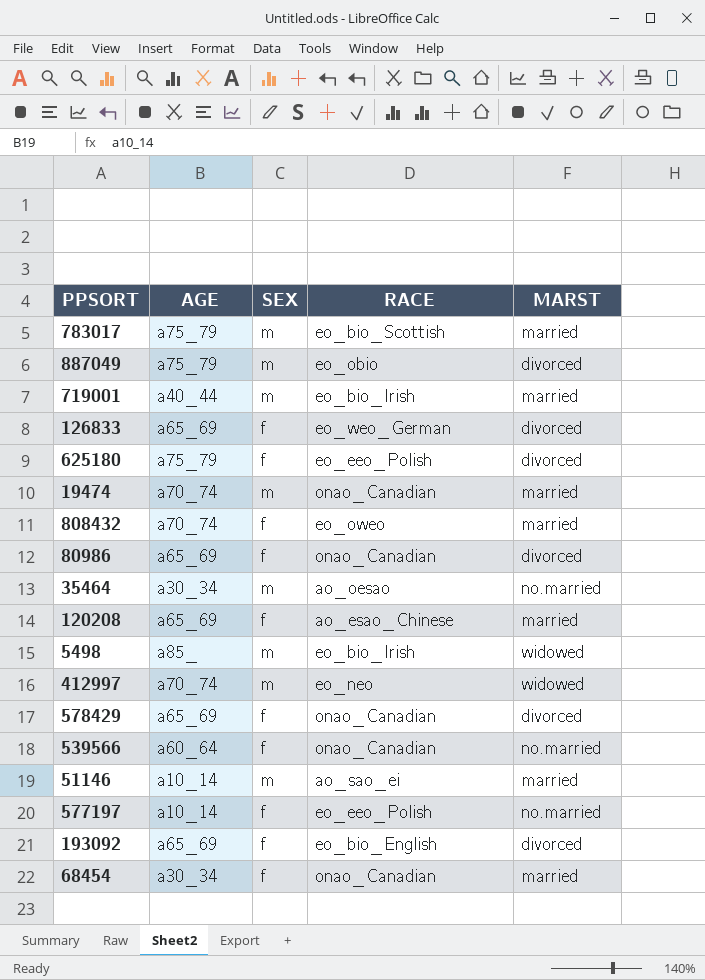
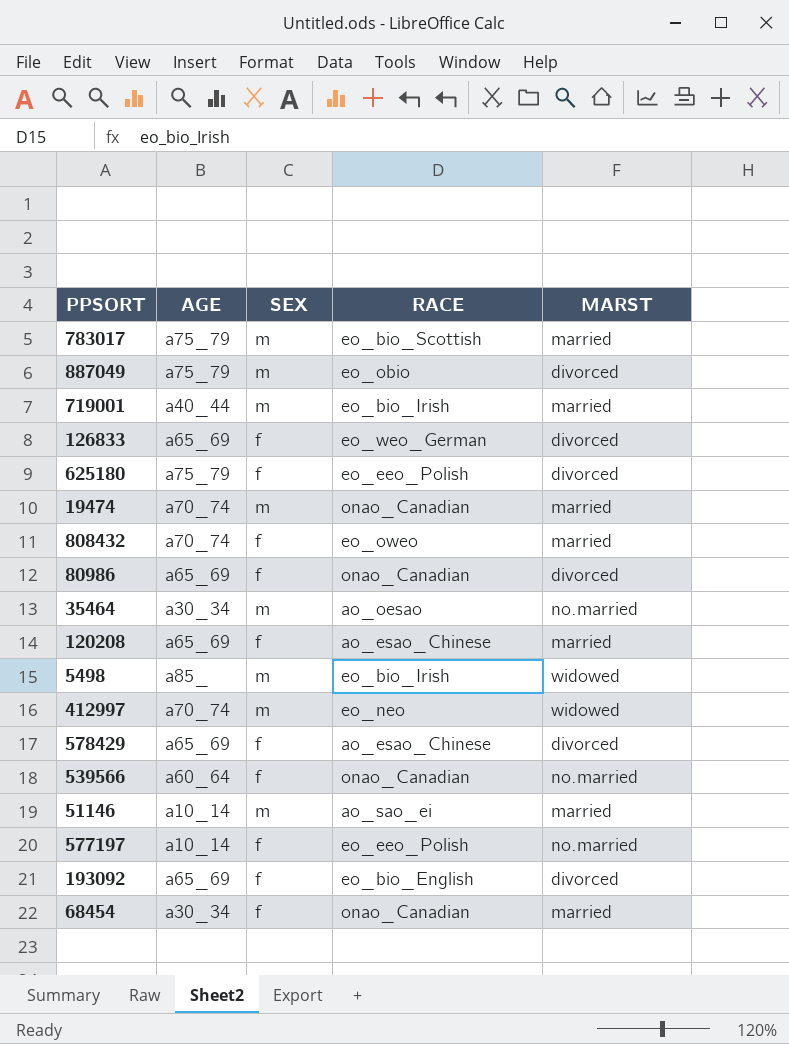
578429 | RACE: onao_Canadian -> ao_esao_Chinese

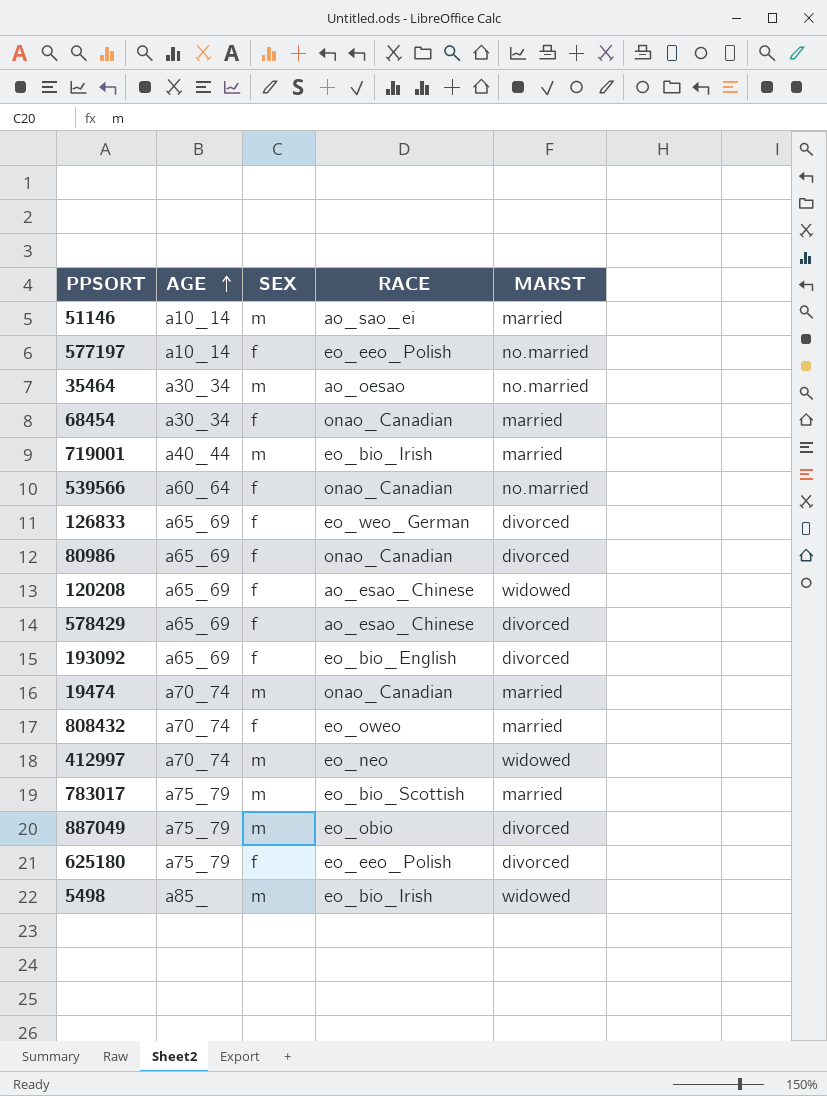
row order: none -> AGE ascending
120208 | MARST: married -> widowed

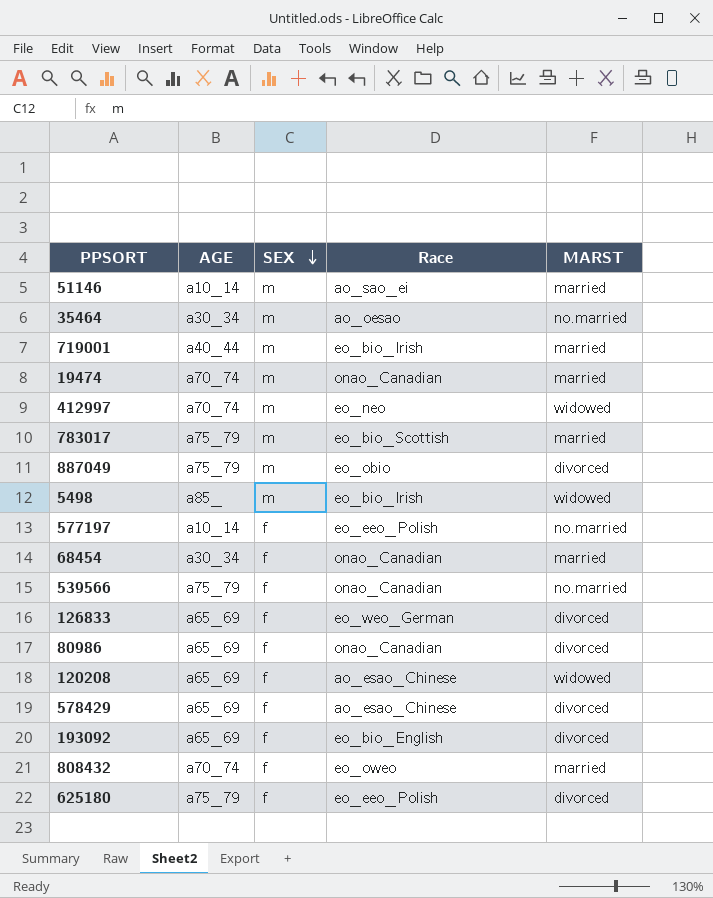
row order: AGE ascending -> SEX descending
column name: RACE -> Race
539566 | AGE: a60_64 -> a75_79

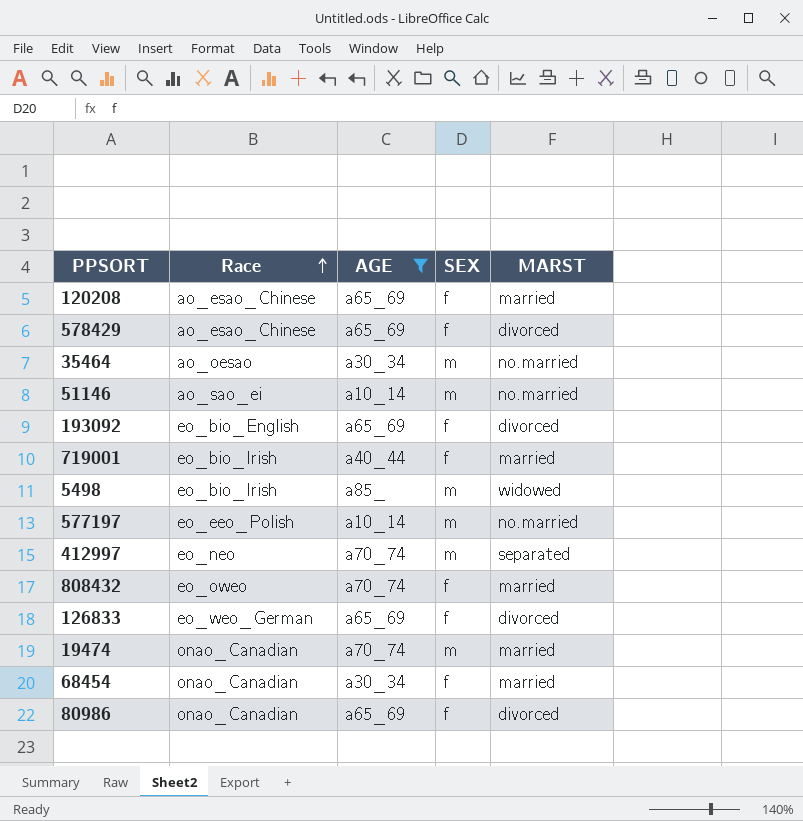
filter: none -> AGE != a75_79
row order: SEX descending -> Race ascending
column Race | position: 4 -> 2
120208 | MARST: widowed -> married
51146 | MARST: married -> no.married
719001 | SEX: m -> f
577197 | SEX: f -> m
412997 | MARST: widowed -> separated

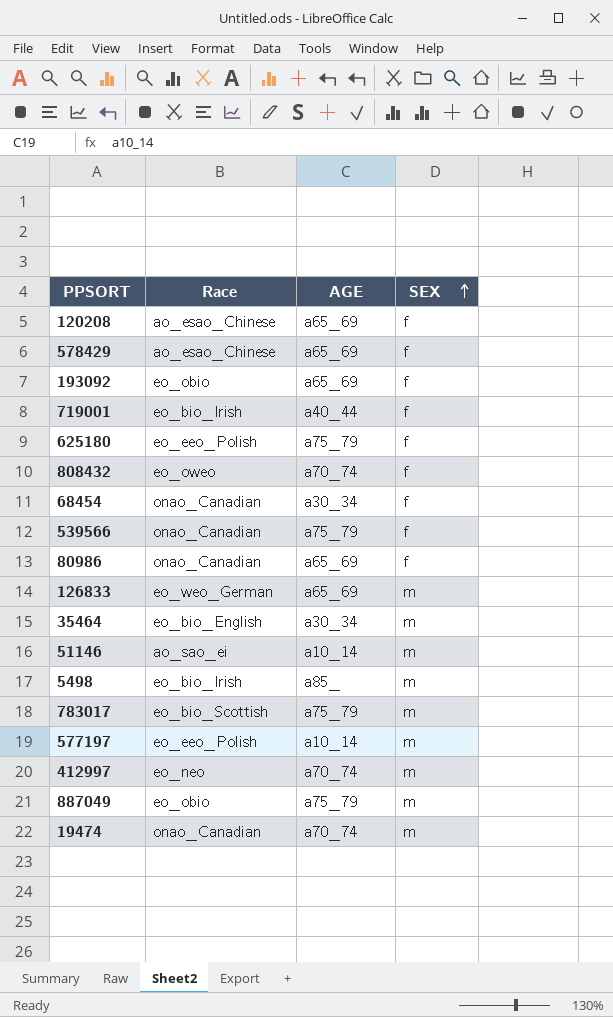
filter: AGE != a75_79 -> none
row order: Race ascending -> SEX ascending
column MARST | position: 5 -> none
193092 | Race: eo_bio_English -> eo_obio
126833 | SEX: f -> m
35464 | Race: ao_oesao -> eo_bio_English

